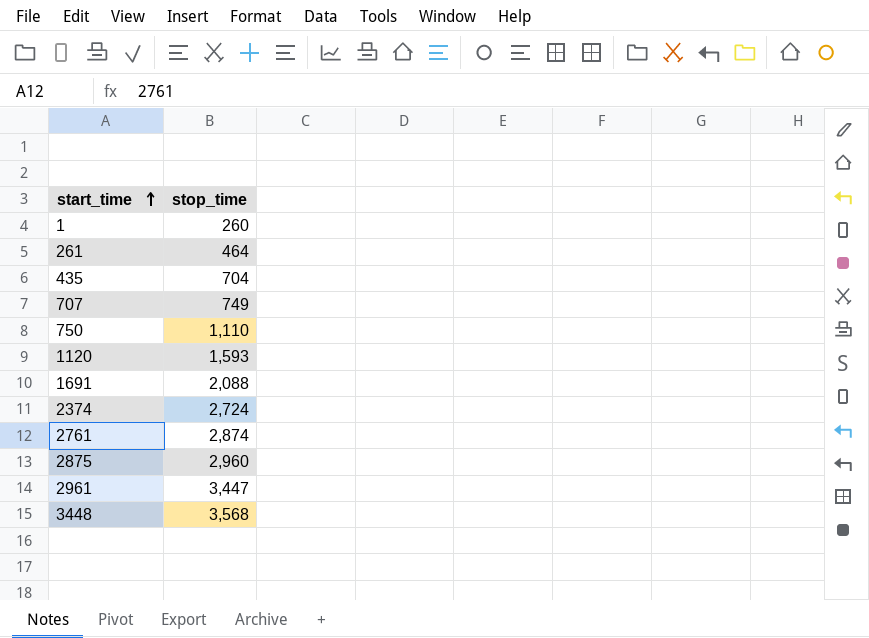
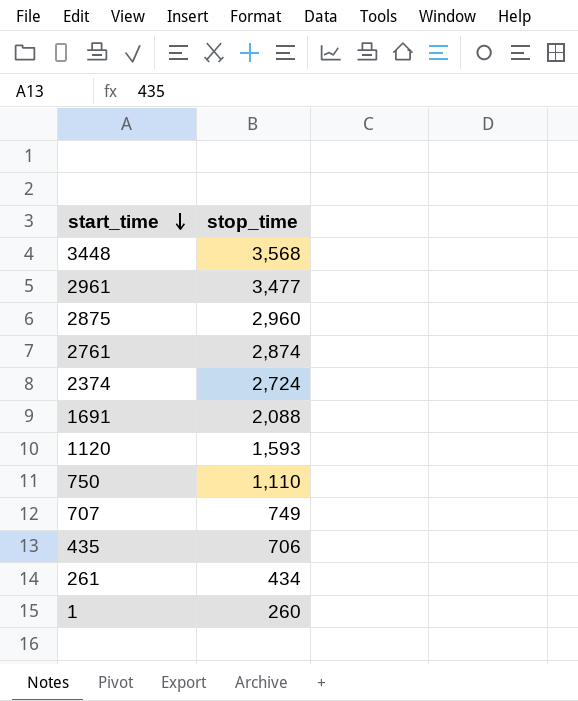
row order: start_time ascending -> start_time descending
2961 | stop_time: 3,447 -> 3,477
435 | stop_time: 704 -> 706
261 | stop_time: 464 -> 434

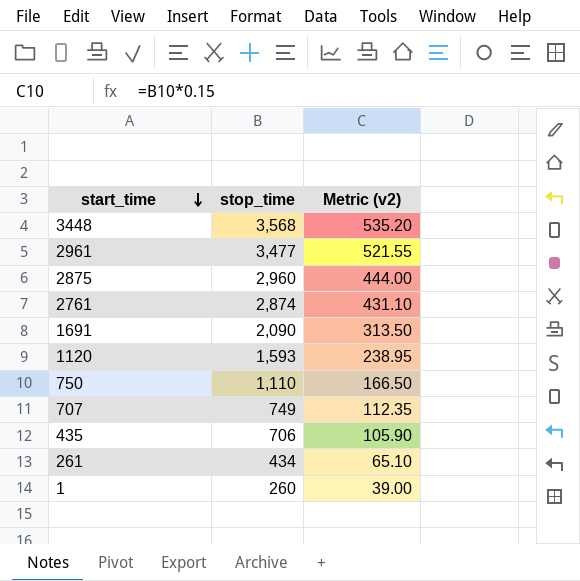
column Metric (v2) | formula: none -> [stop_time] * 0.15
row 2374: 2,724 -> none
1691 | stop_time: 2,088 -> 2,090

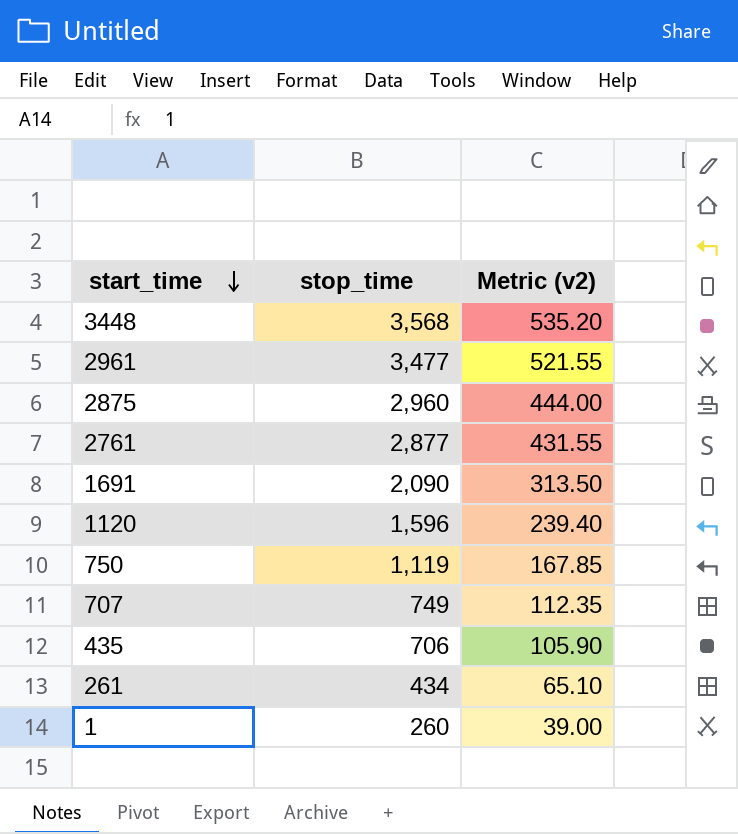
2761 | stop_time: 2,874 -> 2,877
2761 | Metric (v2): 431.10 -> 431.55
1120 | stop_time: 1,593 -> 1,596
1120 | Metric (v2): 238.95 -> 239.40
750 | stop_time: 1,110 -> 1,119
750 | Metric (v2): 166.50 -> 167.85

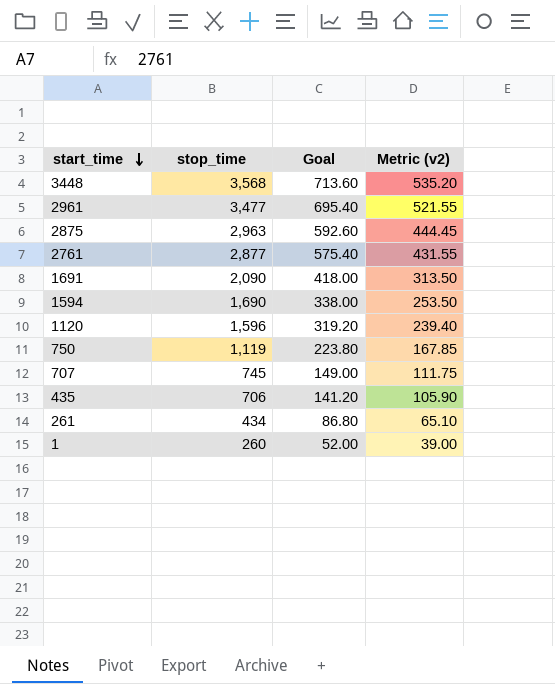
column Goal | formula: none -> [stop_time] * 0.2
2875 | stop_time: 2,960 -> 2,963
2875 | Metric (v2): 444.00 -> 444.45
row 1594: none -> 1,690 | 338.00 | 253.50
707 | stop_time: 749 -> 745
707 | Metric (v2): 112.35 -> 111.75

